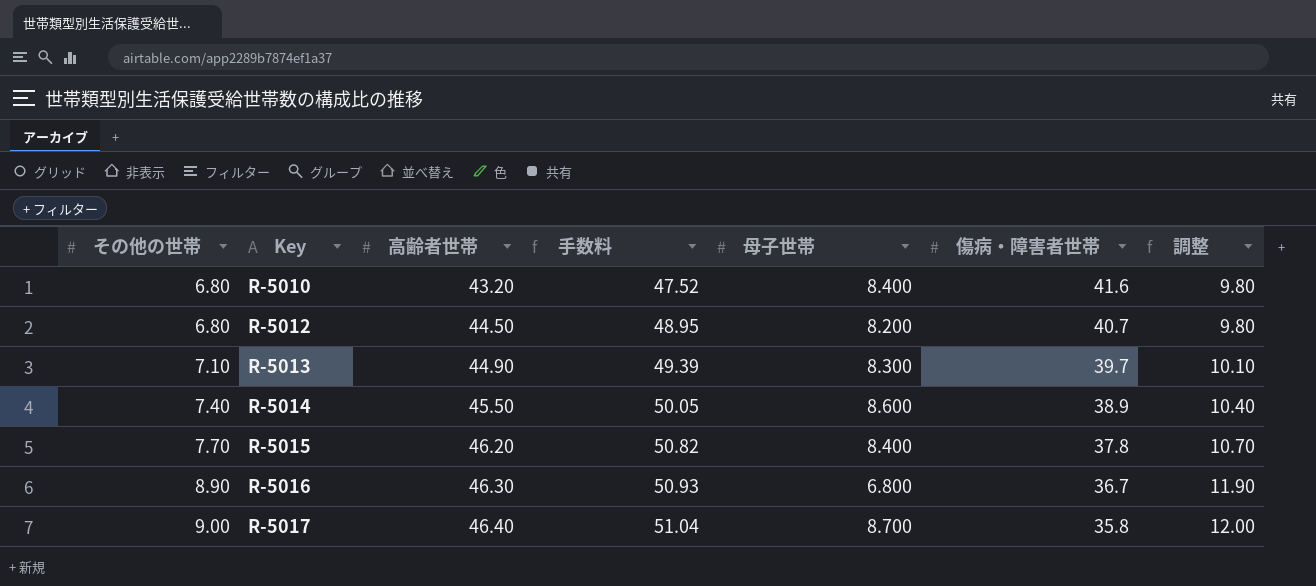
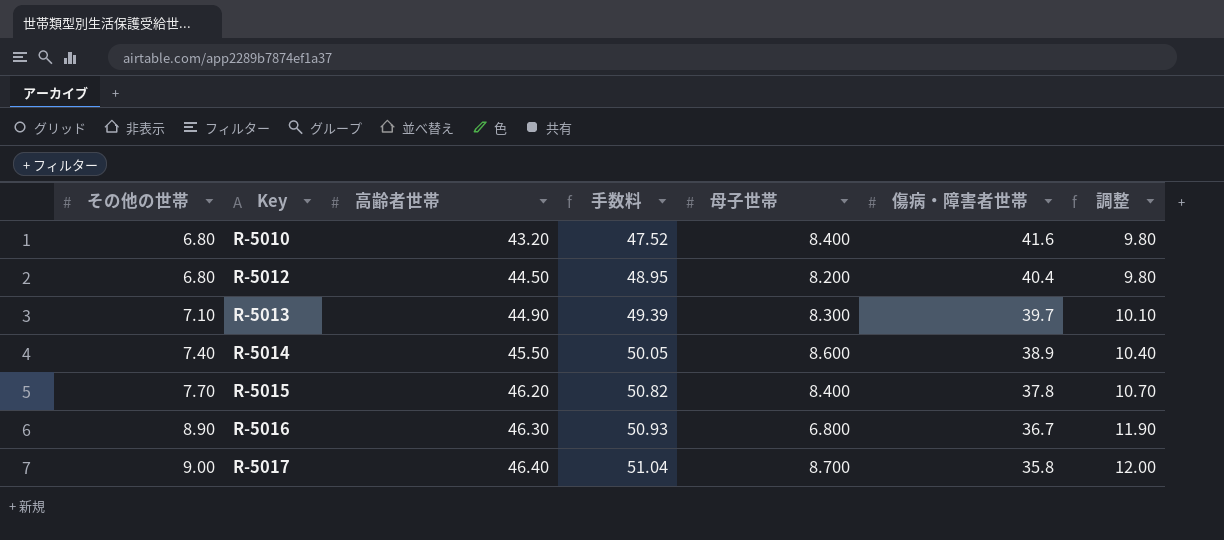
R-5012 | 傷病・障害者世帯: 40.7 -> 40.4

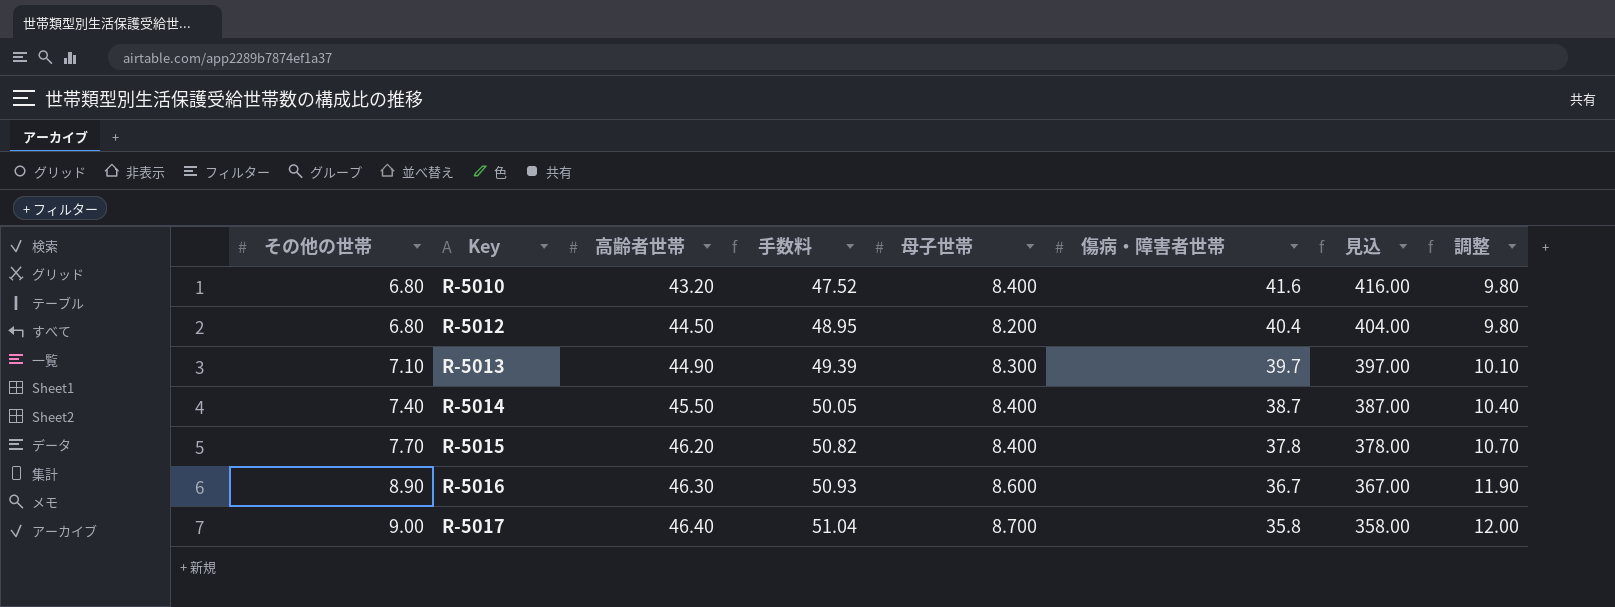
column 見込 | formula: none -> [傷病・障害者世帯] * 10
R-5014 | 母子世帯: 8.600 -> 8.400
R-5014 | 傷病・障害者世帯: 38.9 -> 38.7
R-5016 | 母子世帯: 6.800 -> 8.600

